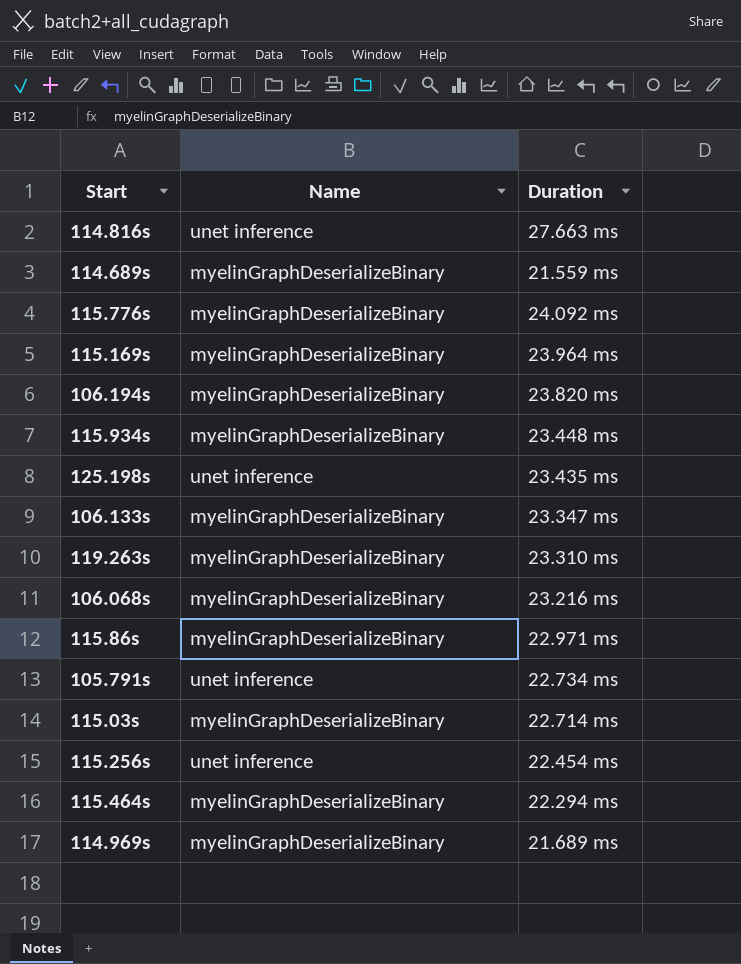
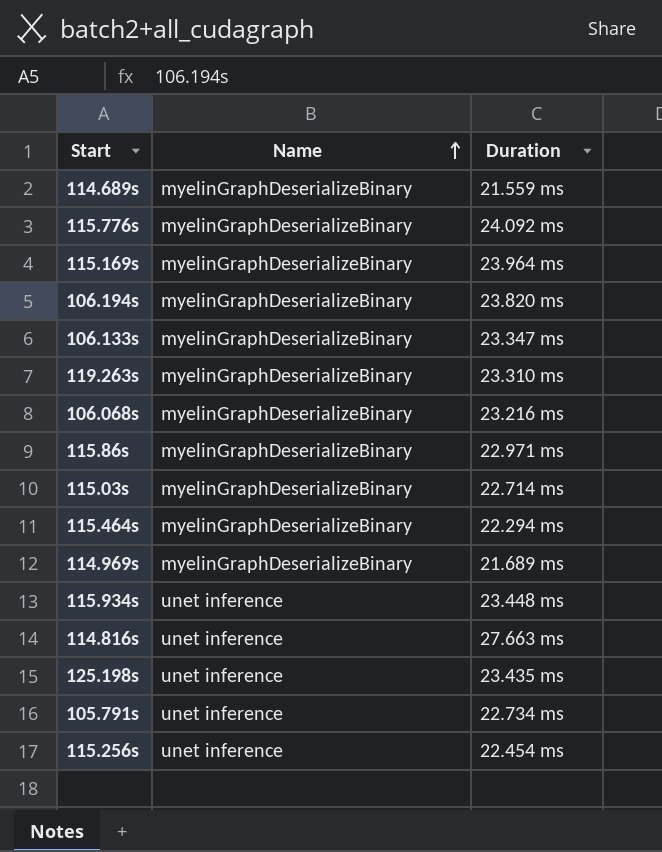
row order: none -> Name ascending
115.934s | Name: myelinGraphDeserializeBinary -> unet inference

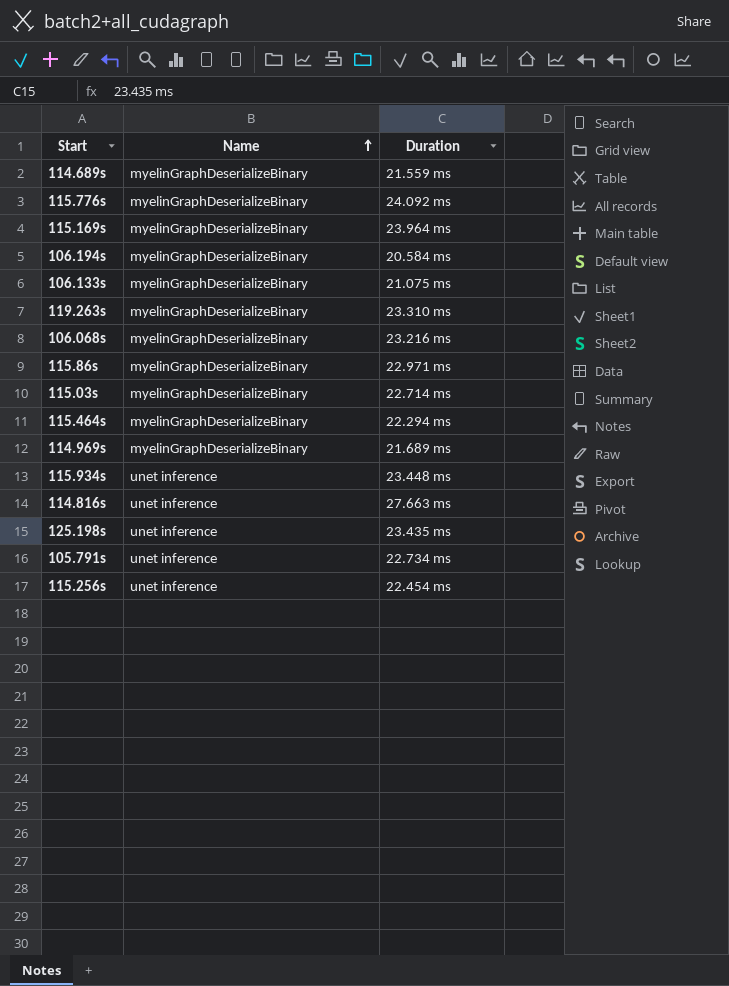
106.194s | Duration: 23.820 ms -> 20.584 ms
106.133s | Duration: 23.347 ms -> 21.075 ms

